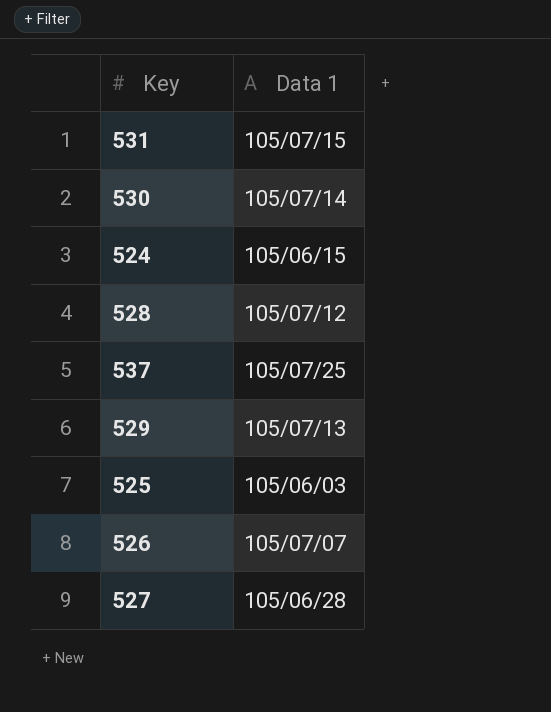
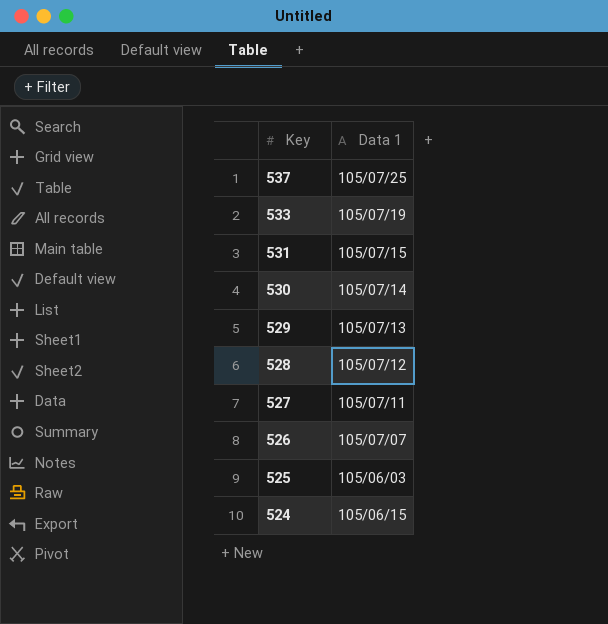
row order: none -> Key descending
row 533: none -> 105/07/19
527 | Data 1: 105/06/28 -> 105/07/11

